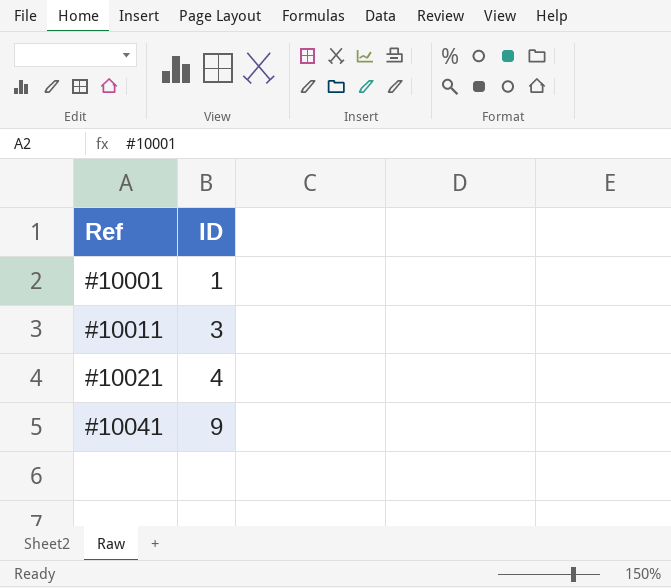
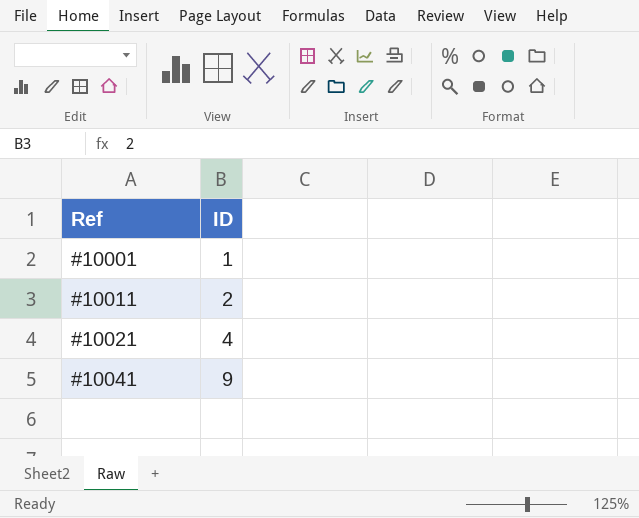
#10011 | ID: 3 -> 2

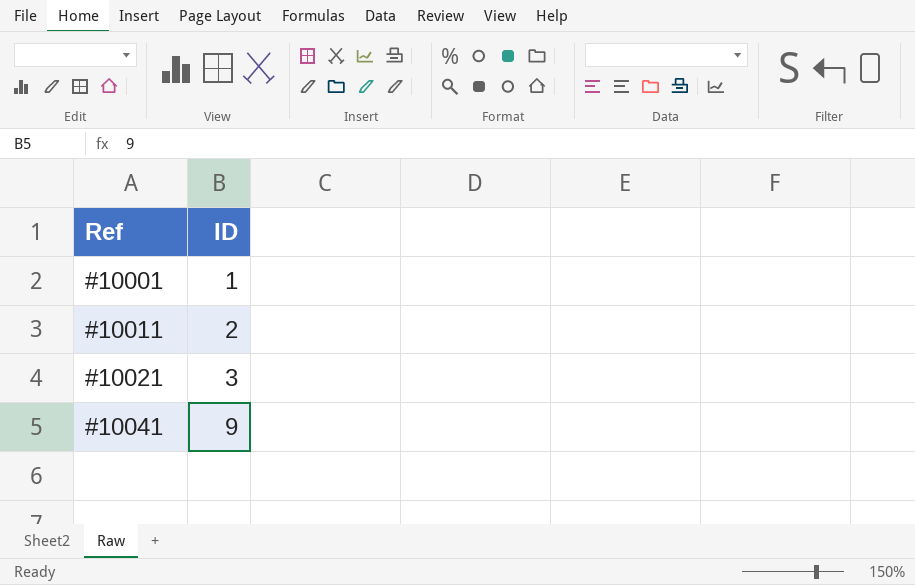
#10021 | ID: 4 -> 3

